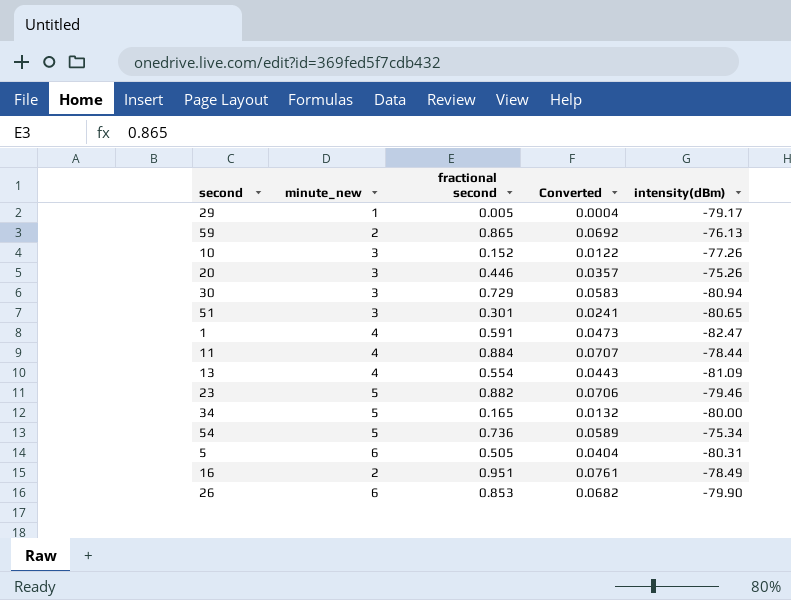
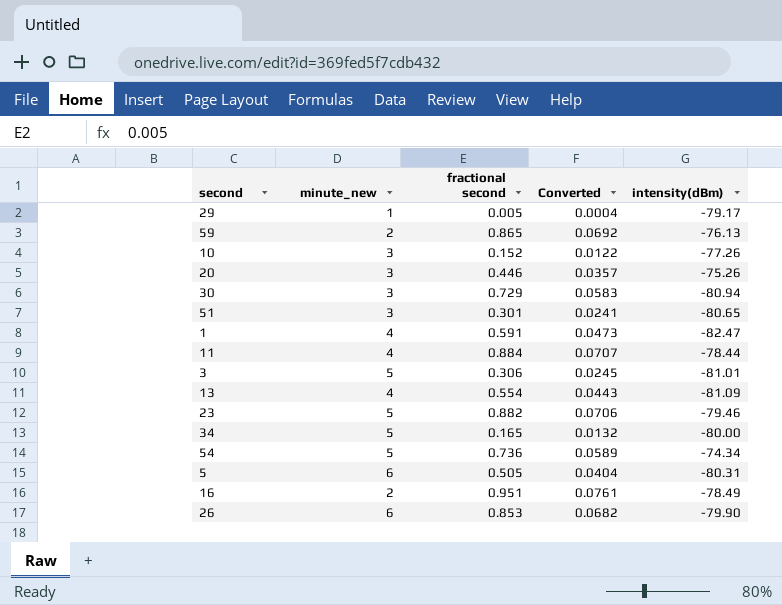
row 3: none -> 5 | 0.306 | 0.0245 | -81.01
54 | intensity(dBm): -75.34 -> -74.34

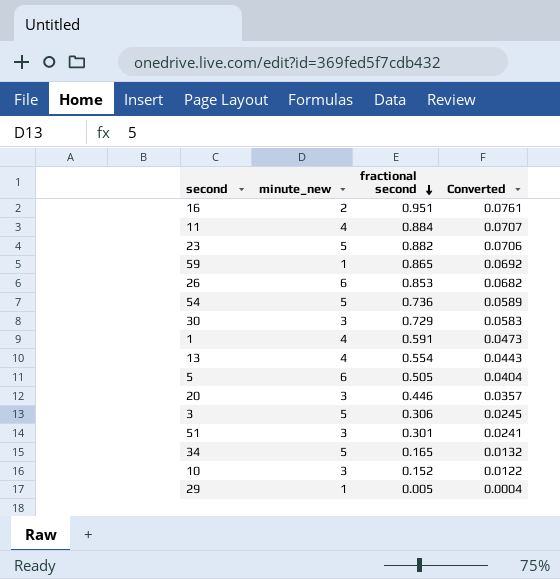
row order: none -> fractional second descending
column intensity(dBm) | position: 5 -> none
59 | minute_new: 2 -> 1

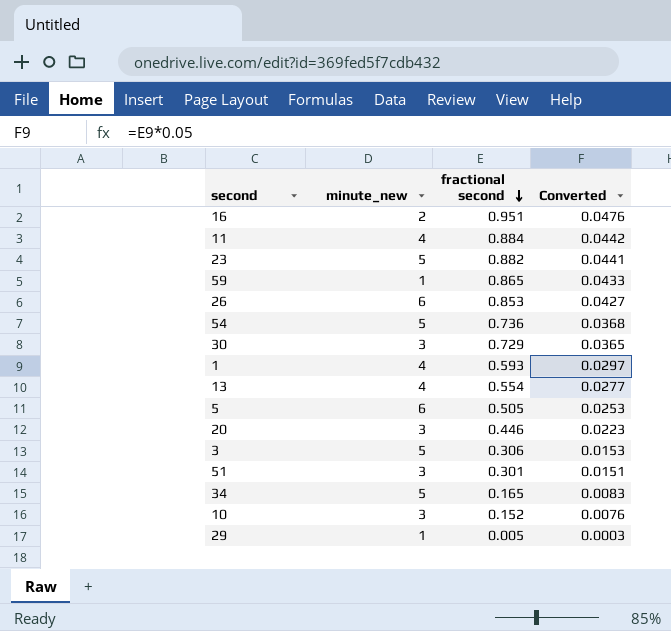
column Converted | formula: [fractional second] * 0.08 -> [fractional second] * 0.05
1 | fractional second: 0.591 -> 0.593

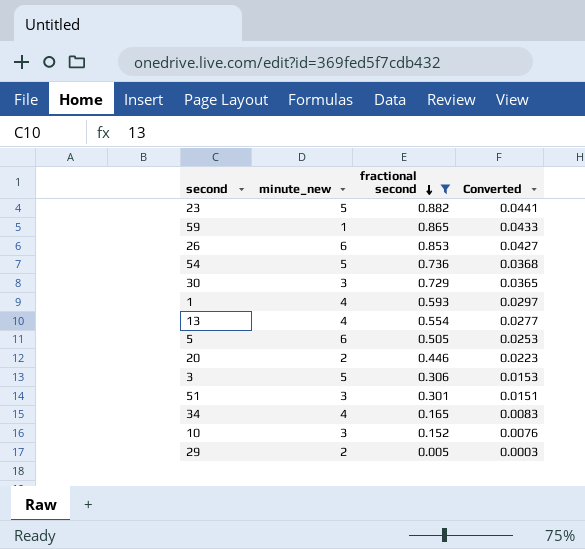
filter: none -> fractional second <= 0.882
20 | minute_new: 3 -> 2
34 | minute_new: 5 -> 4
29 | minute_new: 1 -> 2

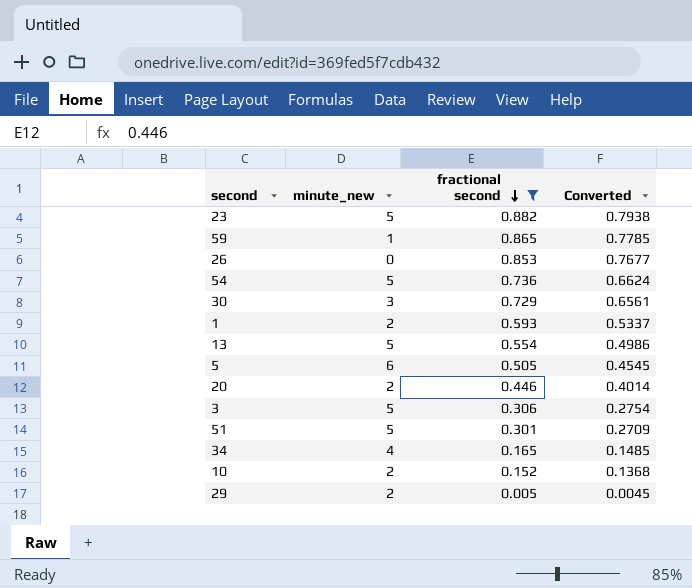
column Converted | formula: [fractional second] * 0.05 -> [fractional second] * 0.9
26 | minute_new: 6 -> 0
1 | minute_new: 4 -> 2
13 | minute_new: 4 -> 5
51 | minute_new: 3 -> 5
10 | minute_new: 3 -> 2

